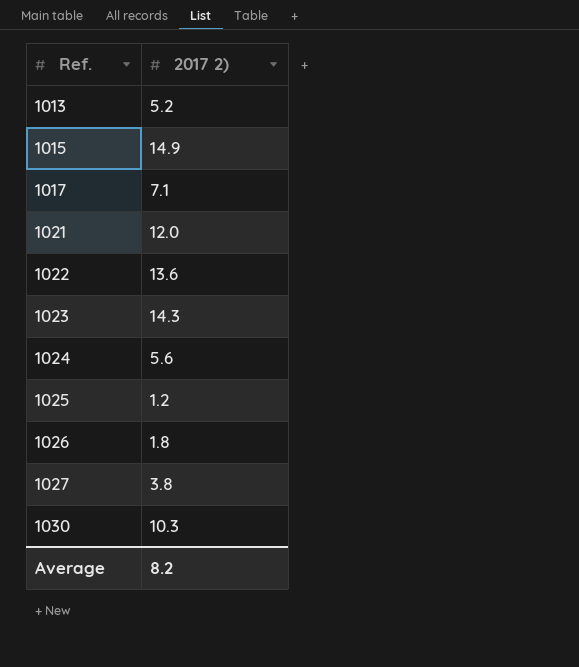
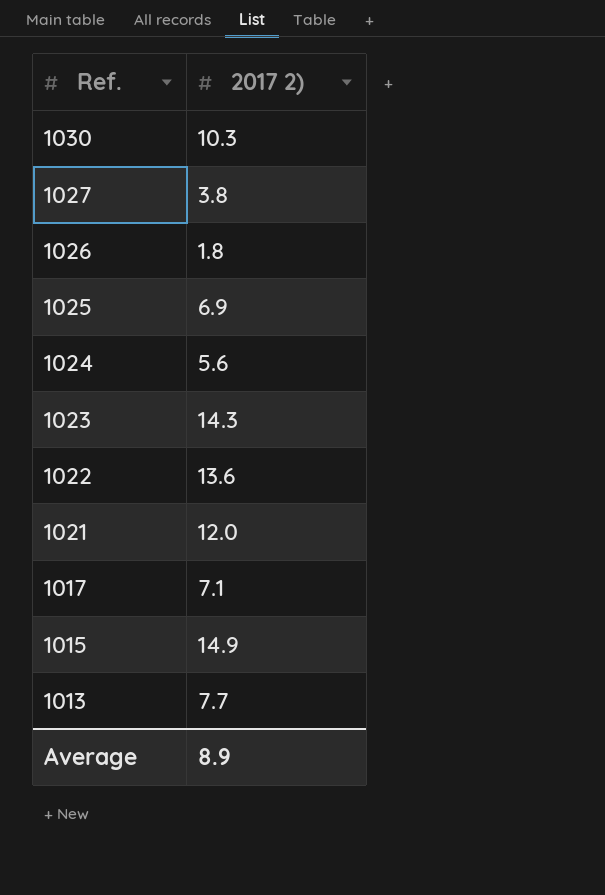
row order: Ref. ascending -> Ref. descending
1025 | 2017 2): 1.2 -> 6.9
1013 | 2017 2): 5.2 -> 7.7
Average | 2017 2): 8.2 -> 8.9

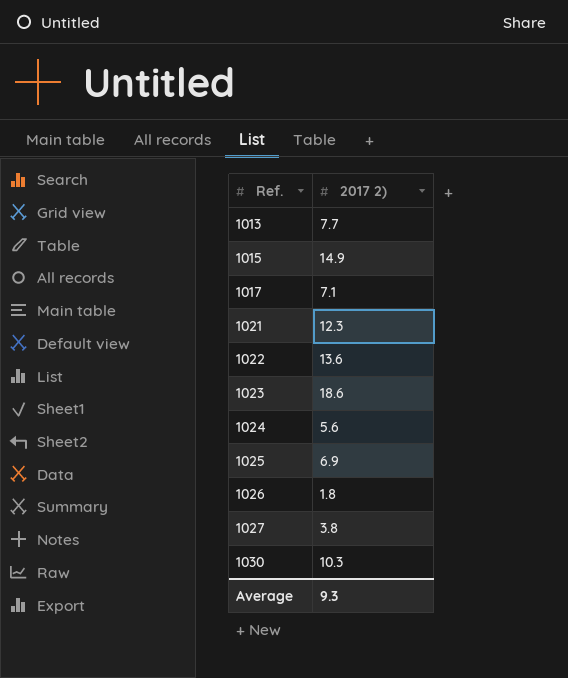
row order: Ref. descending -> Ref. ascending
1021 | 2017 2): 12.0 -> 12.3
1023 | 2017 2): 14.3 -> 18.6
Average | 2017 2): 8.9 -> 9.3

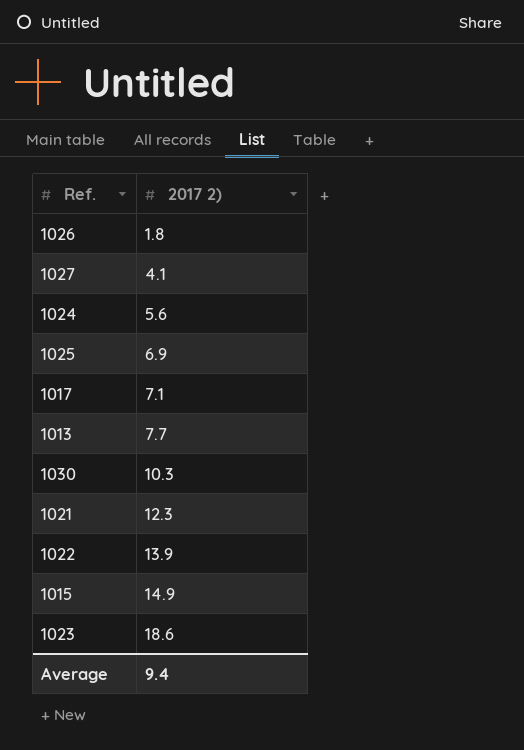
row order: Ref. ascending -> 2017 2) ascending
1027 | 2017 2): 3.8 -> 4.1
1022 | 2017 2): 13.6 -> 13.9
Average | 2017 2): 9.3 -> 9.4

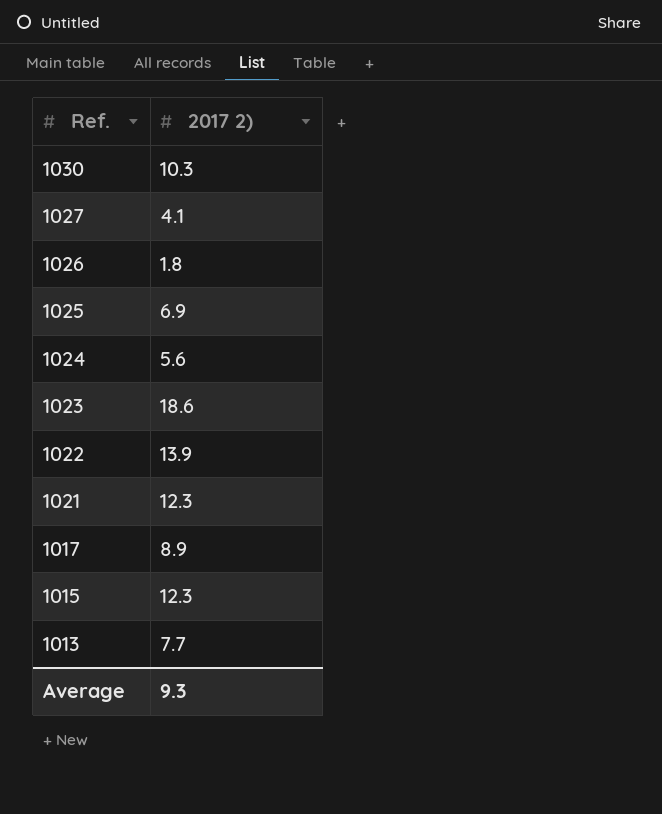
row order: 2017 2) ascending -> Ref. descending
1017 | 2017 2): 7.1 -> 8.9
1015 | 2017 2): 14.9 -> 12.3
Average | 2017 2): 9.4 -> 9.3

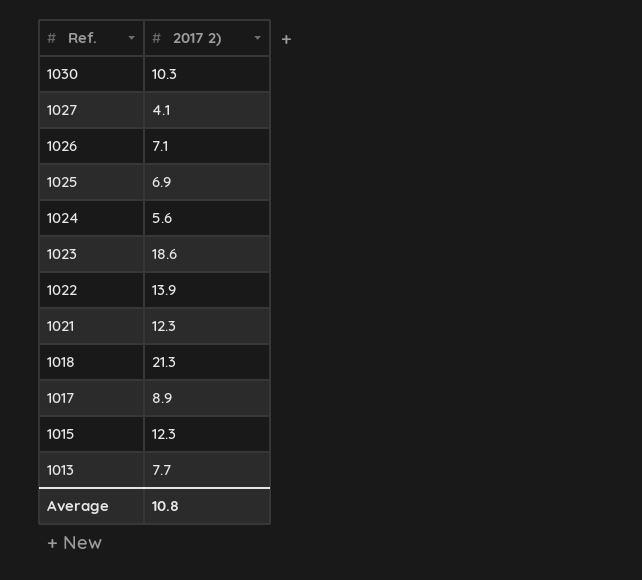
1026 | 2017 2): 1.8 -> 7.1
row 1018: none -> 21.3
Average | 2017 2): 9.3 -> 10.8

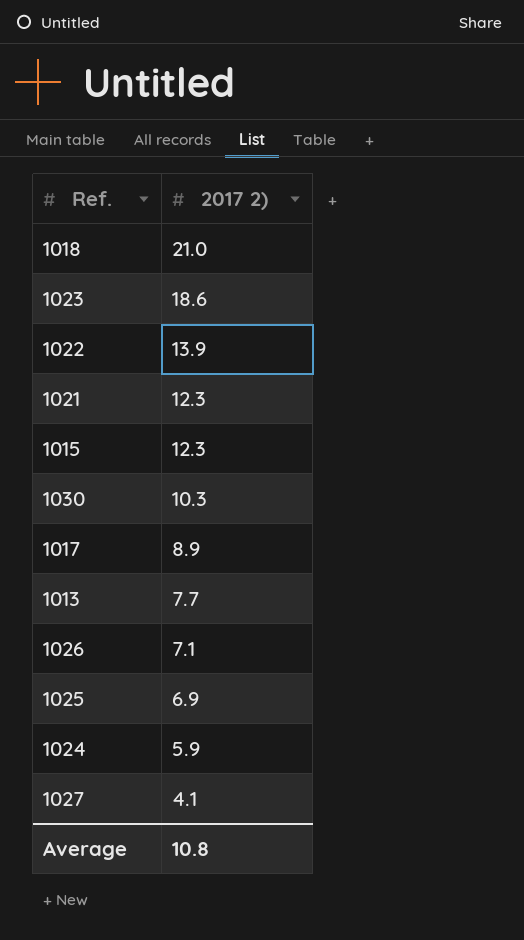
row order: Ref. descending -> 2017 2) descending
1018 | 2017 2): 21.3 -> 21.0
1024 | 2017 2): 5.6 -> 5.9

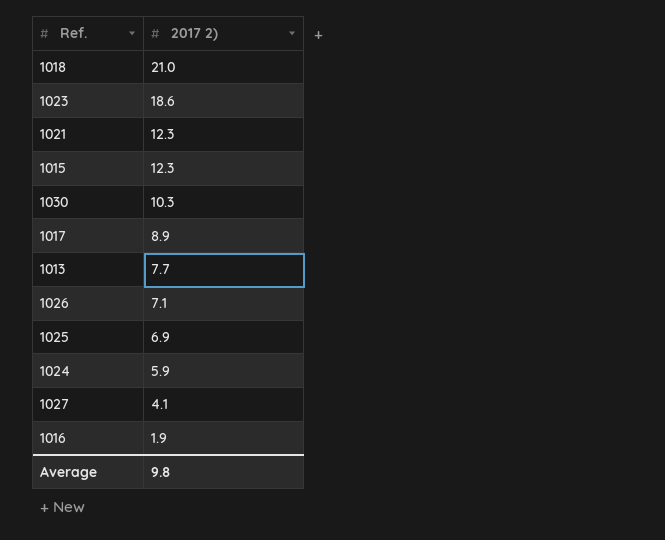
row 1022: 13.9 -> none
row 1016: none -> 1.9
Average | 2017 2): 10.8 -> 9.8

